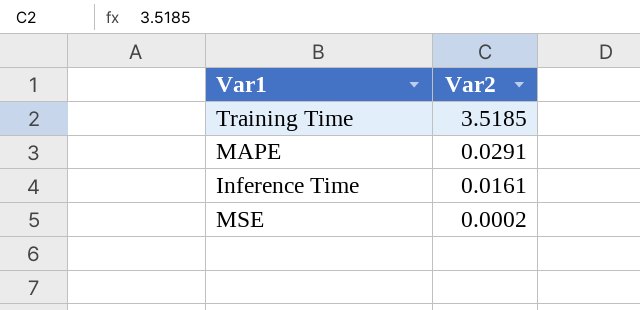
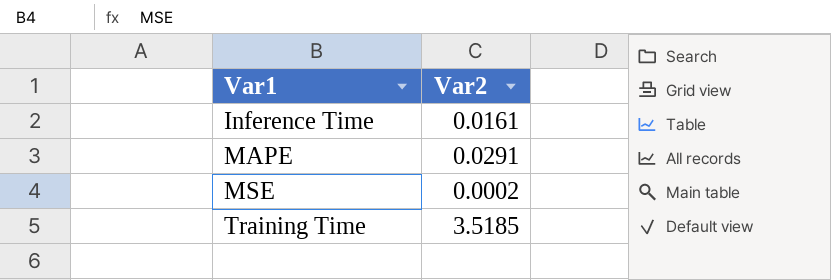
row order: Var2 descending -> Var1 ascending

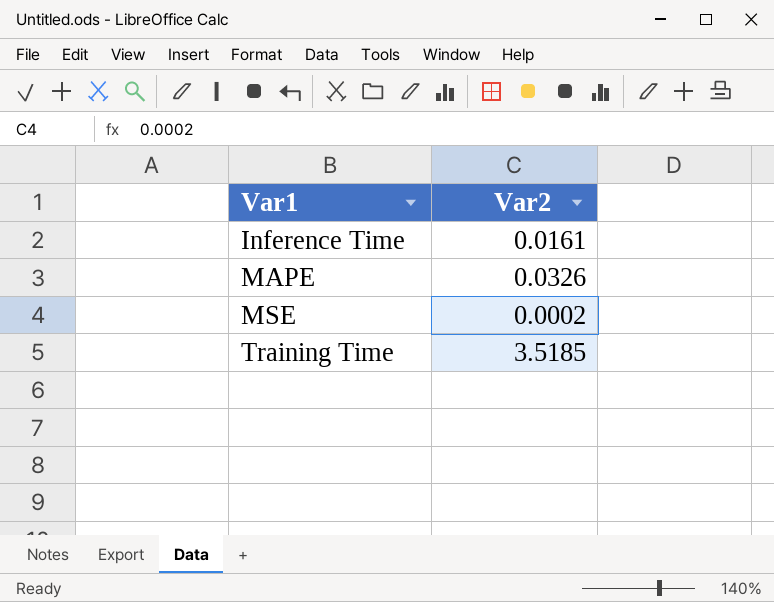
MAPE | Var2: 0.0291 -> 0.0326

